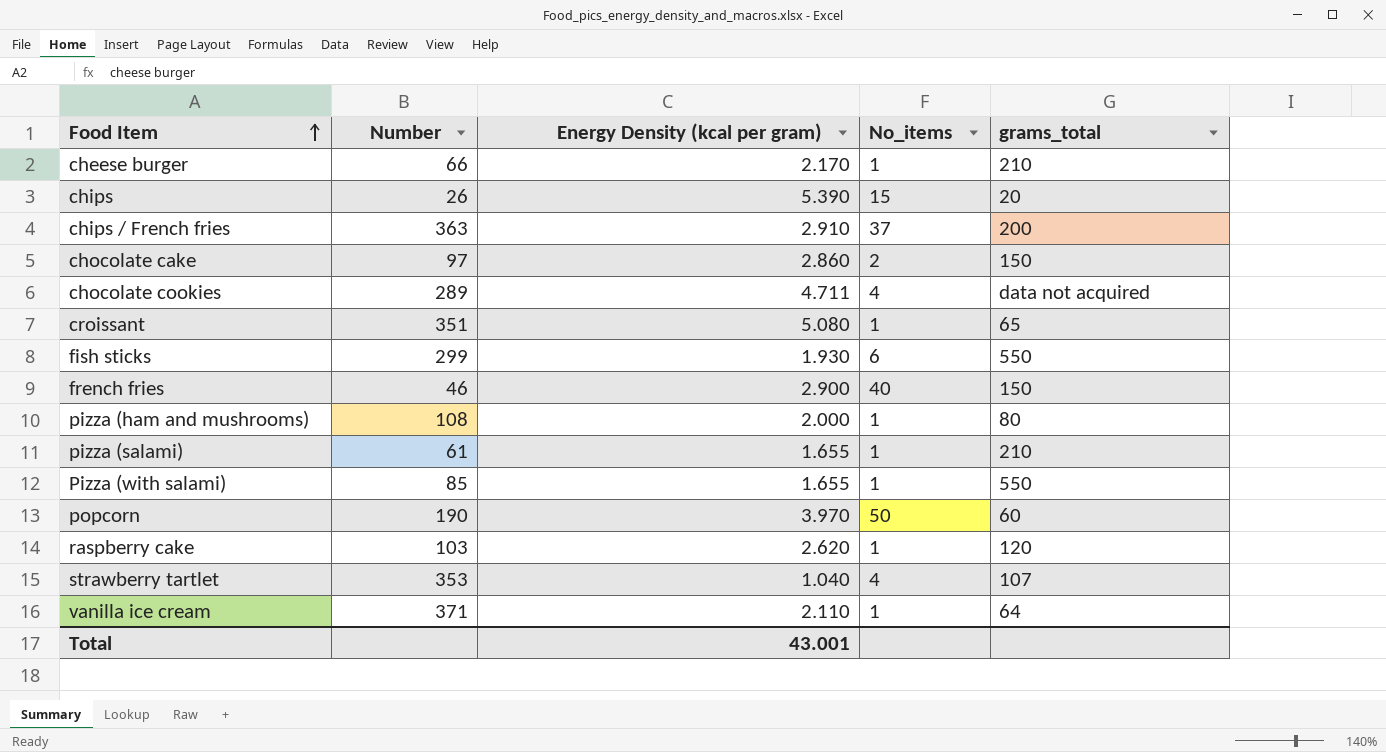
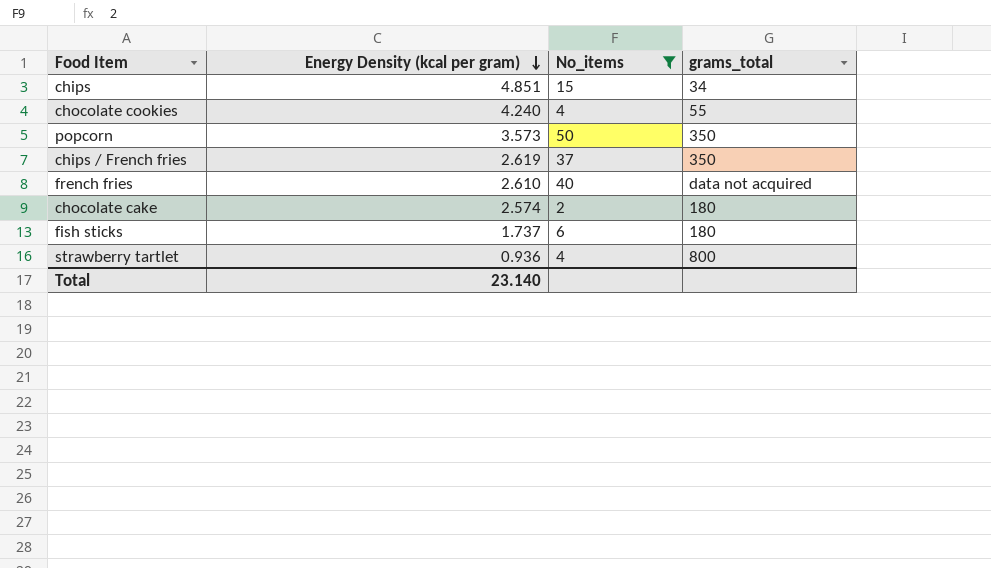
filter: none -> No_items != 1
row order: Food Item ascending -> Energy Density (kcal per gram) descending
column Number | position: 2 -> none
chips | Energy Density (kcal per gram): 5.390 -> 4.851
chips | grams_total: 20 -> 34
chocolate cookies | Energy Density (kcal per gram): 4.711 -> 4.240
chocolate cookies | grams_total: data not acquired -> 55
popcorn | Energy Density (kcal per gram): 3.970 -> 3.573
popcorn | grams_total: 60 -> 350
chips / French fries | Energy Density (kcal per gram): 2.910 -> 2.619
chips / French fries | grams_total: 200 -> 350
french fries | Energy Density (kcal per gram): 2.900 -> 2.610
french fries | grams_total: 150 -> data not acquired
chocolate cake | Energy Density (kcal per gram): 2.860 -> 2.574
chocolate cake | grams_total: 150 -> 180
fish sticks | Energy Density (kcal per gram): 1.930 -> 1.737
fish sticks | grams_total: 550 -> 180
strawberry tartlet | Energy Density (kcal per gram): 1.040 -> 0.936
strawberry tartlet | grams_total: 107 -> 800
Total | Energy Density (kcal per gram): 43.001 -> 23.140

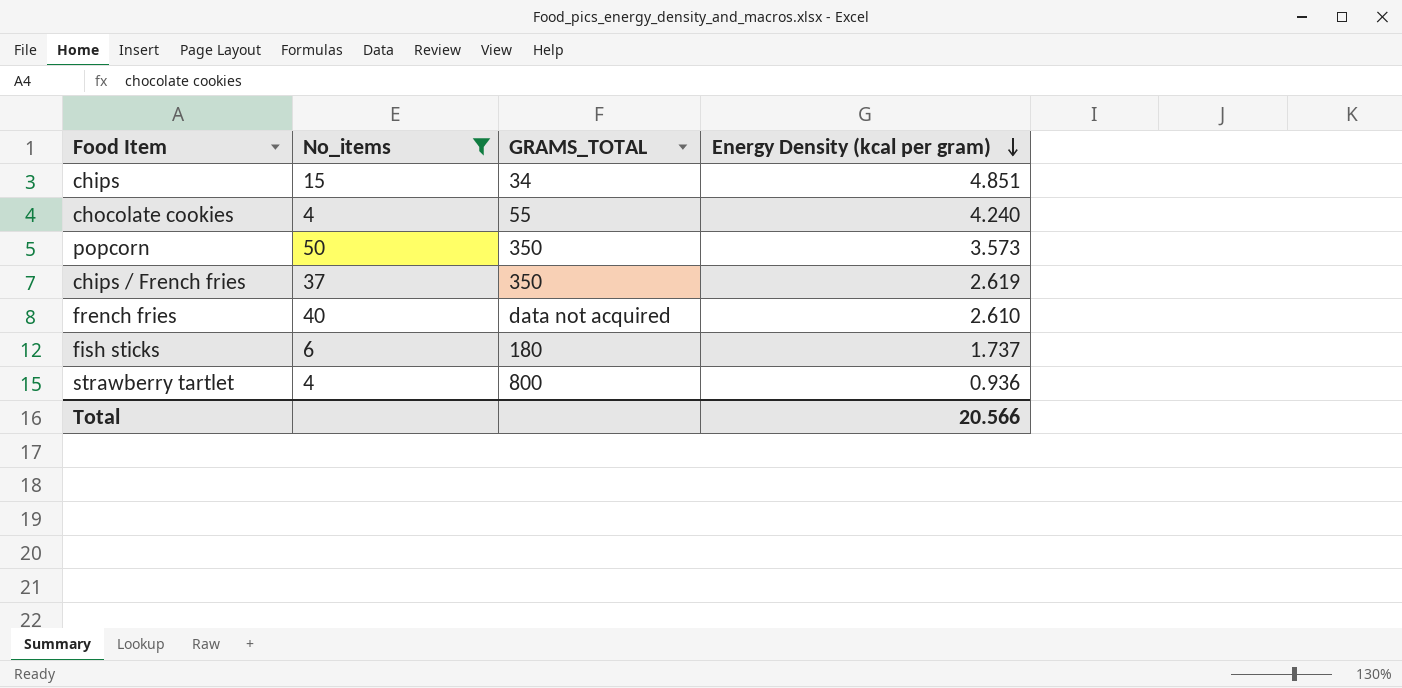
column name: grams_total -> GRAMS_TOTAL
column Energy Density (kcal per gram) | position: 2 -> 4
row chocolate cake: 2.574 | 2 | 180 -> none
Total | Energy Density (kcal per gram): 23.140 -> 20.566

